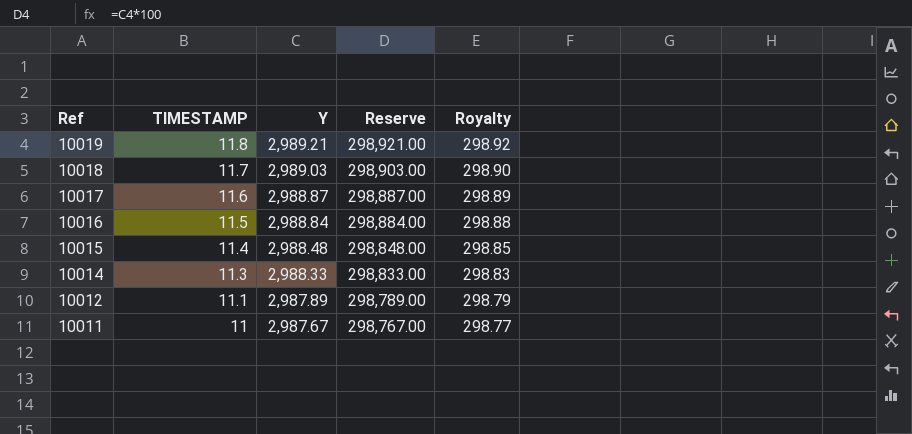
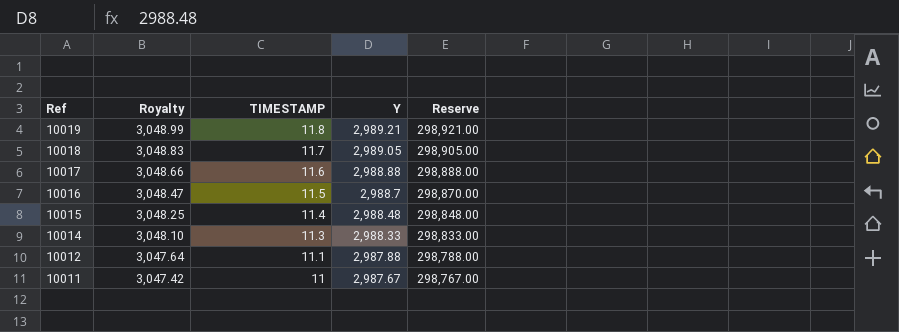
column Royalty | formula: [Y] * 0.1 -> [Y] * 1.02
column Royalty | position: 5 -> 2
10018 | Y: 2,989.03 -> 2,989.05
10018 | Reserve: 298,903.00 -> 298,905.00
10017 | Y: 2,988.87 -> 2,988.88
10017 | Reserve: 298,887.00 -> 298,888.00
10016 | Y: 2,988.84 -> 2,988.7
10016 | Reserve: 298,884.00 -> 298,870.00
10012 | Y: 2,987.89 -> 2,987.88
10012 | Reserve: 298,789.00 -> 298,788.00

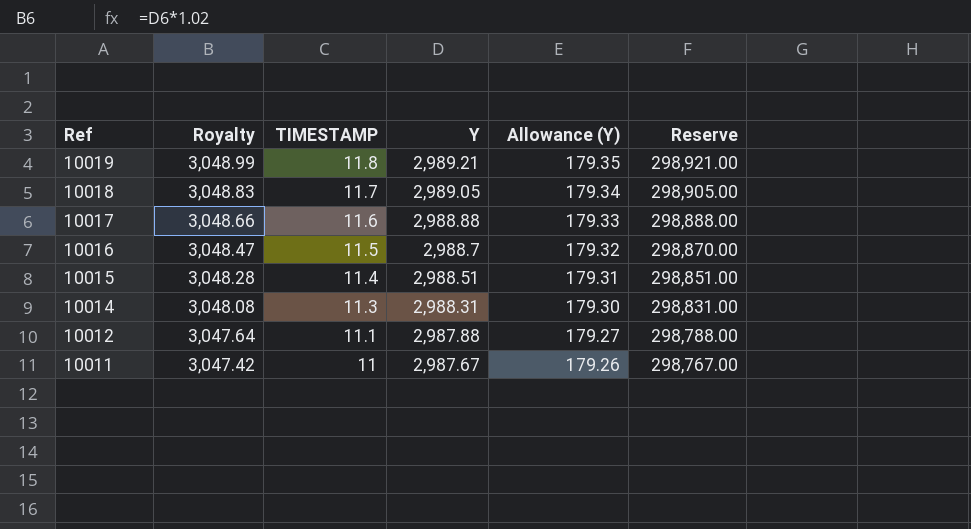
column Allowance (Y) | formula: none -> [Y] * 0.06
10015 | Royalty: 3,048.25 -> 3,048.28
10015 | Y: 2,988.48 -> 2,988.51
10015 | Reserve: 298,848.00 -> 298,851.00
10014 | Royalty: 3,048.10 -> 3,048.08
10014 | Y: 2,988.33 -> 2,988.31
10014 | Reserve: 298,833.00 -> 298,831.00

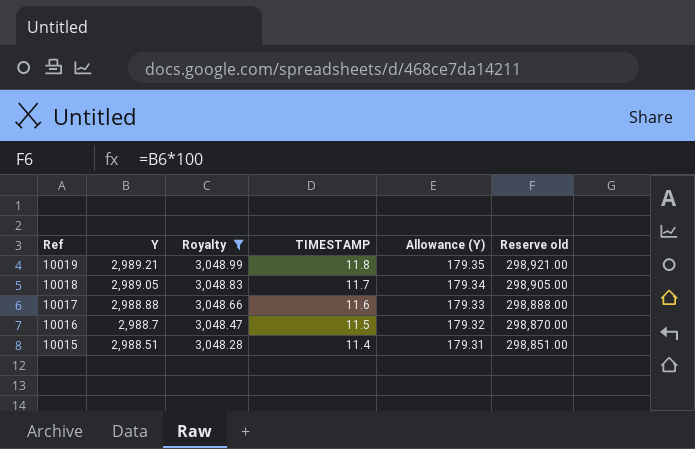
filter: none -> Royalty >= 3,048.28
column Y | position: 4 -> 2
column name: Reserve -> Reserve old

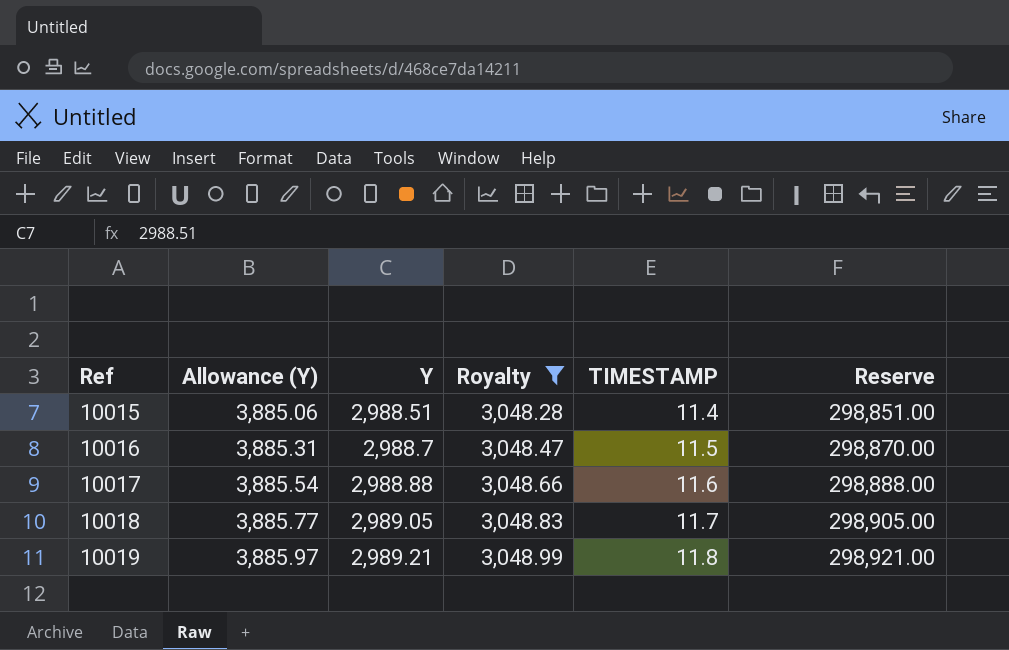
row order: Ref descending -> Ref ascending
column Allowance (Y) | formula: [Y] * 0.06 -> [Y] * 1.3
column Allowance (Y) | position: 5 -> 2
column name: Reserve old -> Reserve

